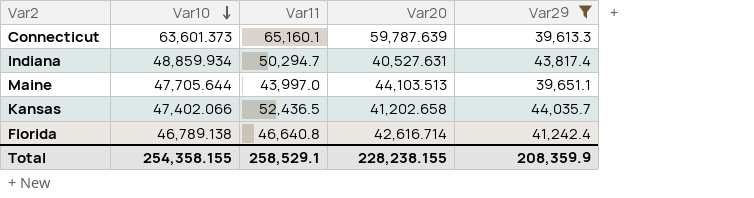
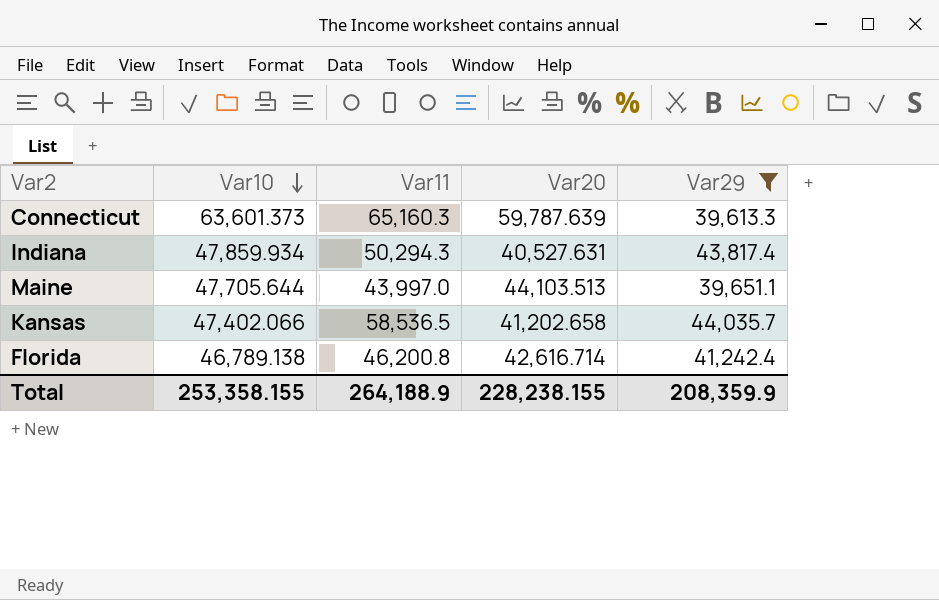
Connecticut | Var11: 65,160.1 -> 65,160.3
Indiana | Var10: 48,859.934 -> 47,859.934
Indiana | Var11: 50,294.7 -> 50,294.3
Kansas | Var11: 52,436.5 -> 58,536.5
Florida | Var11: 46,640.8 -> 46,200.8
Total | Var10: 254,358.155 -> 253,358.155
Total | Var11: 258,529.1 -> 264,188.9

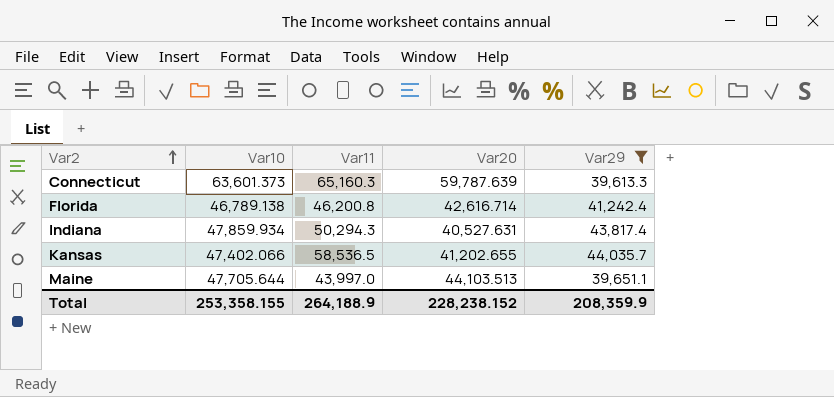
row order: Var10 descending -> Var2 ascending
Kansas | Var20: 41,202.658 -> 41,202.655
Total | Var20: 228,238.155 -> 228,238.152

